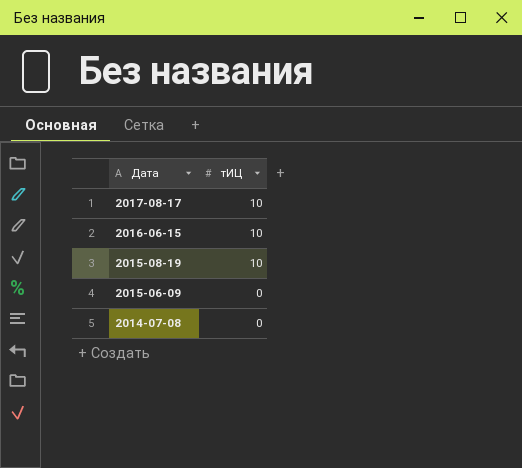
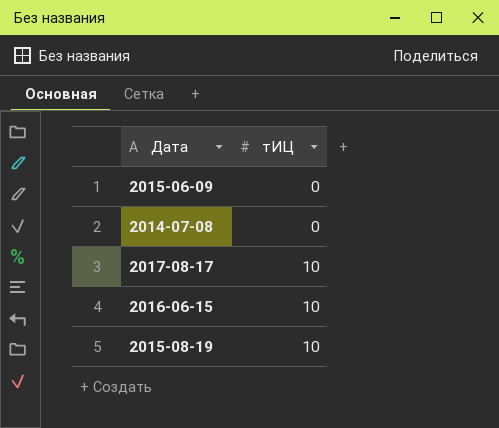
row order: Дата descending -> тИЦ ascending

